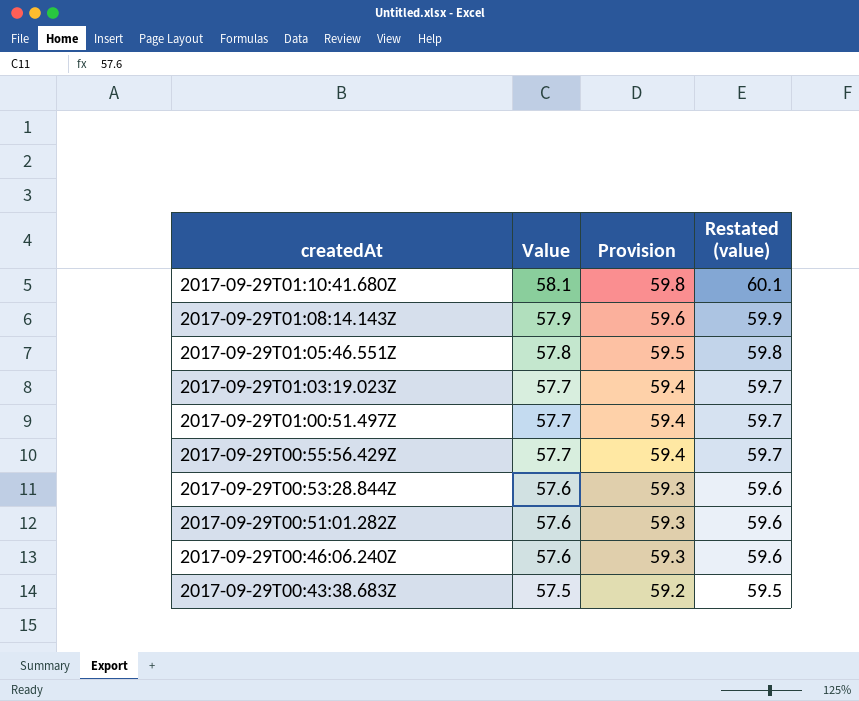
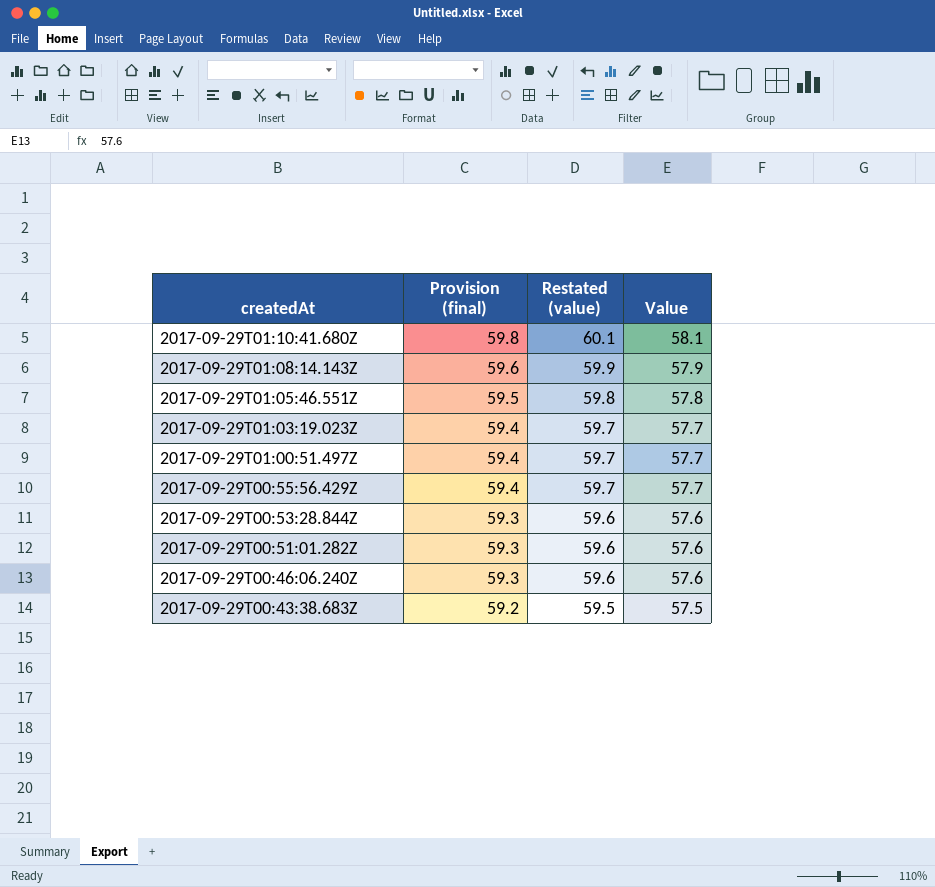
column name: Provision -> Provision (final)
column Value | position: 2 -> 4

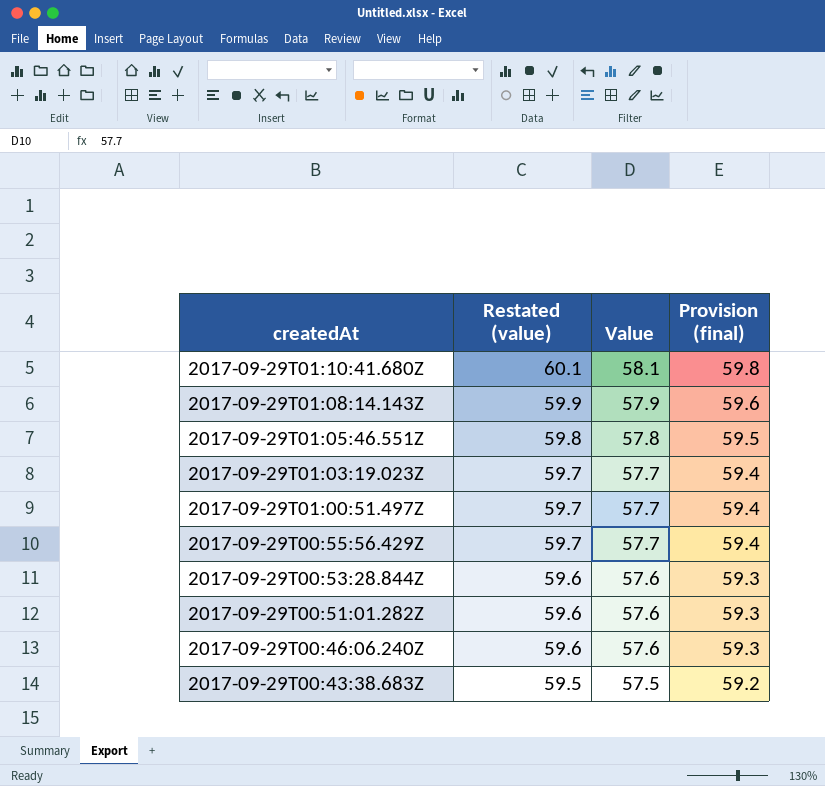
column Provision (final) | position: 2 -> 4

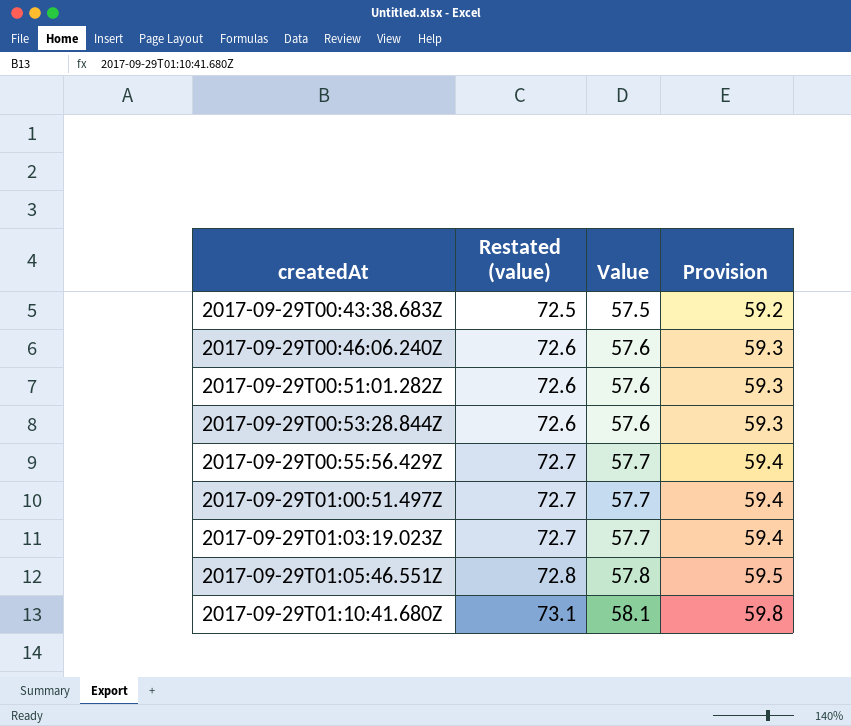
row order: createdAt descending -> createdAt ascending
column Restated (value) | formula: [Value] + 2 -> [Value] + 15
column name: Provision (final) -> Provision
row 2017-09-29T01:08:14.143Z: 59.9 | 57.9 | 59.6 -> none

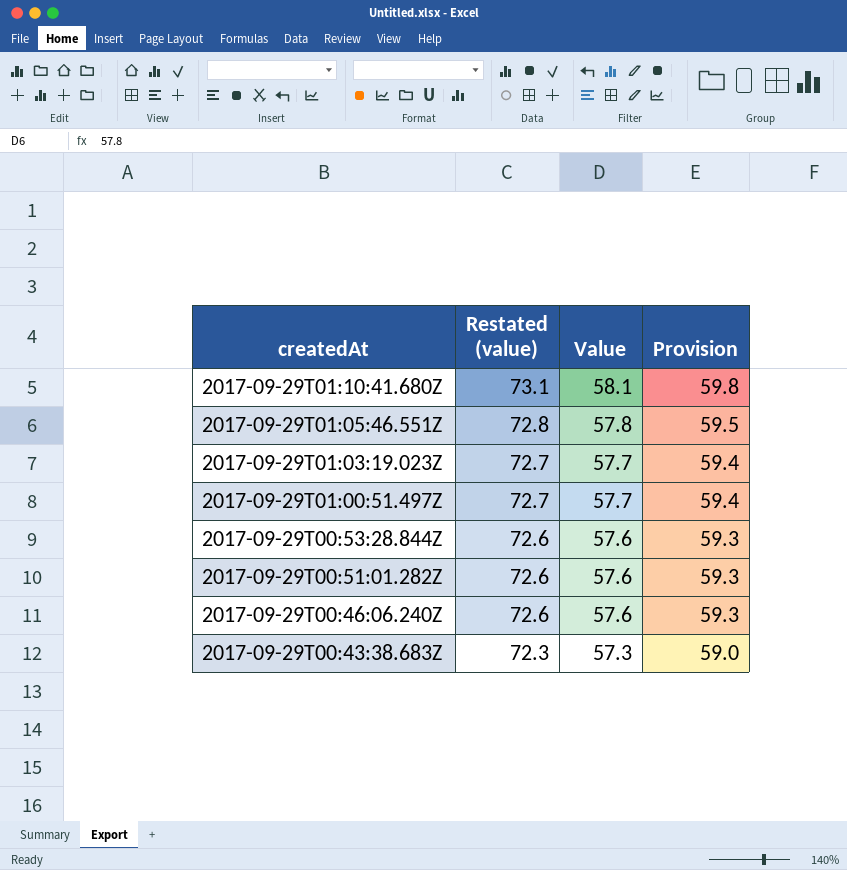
row order: createdAt ascending -> createdAt descending
row 2017-09-29T00:55:56.429Z: 72.7 | 57.7 | 59.4 -> none
2017-09-29T00:43:38.683Z | Restated (value): 72.5 -> 72.3
2017-09-29T00:43:38.683Z | Value: 57.5 -> 57.3
2017-09-29T00:43:38.683Z | Provision: 59.2 -> 59.0

